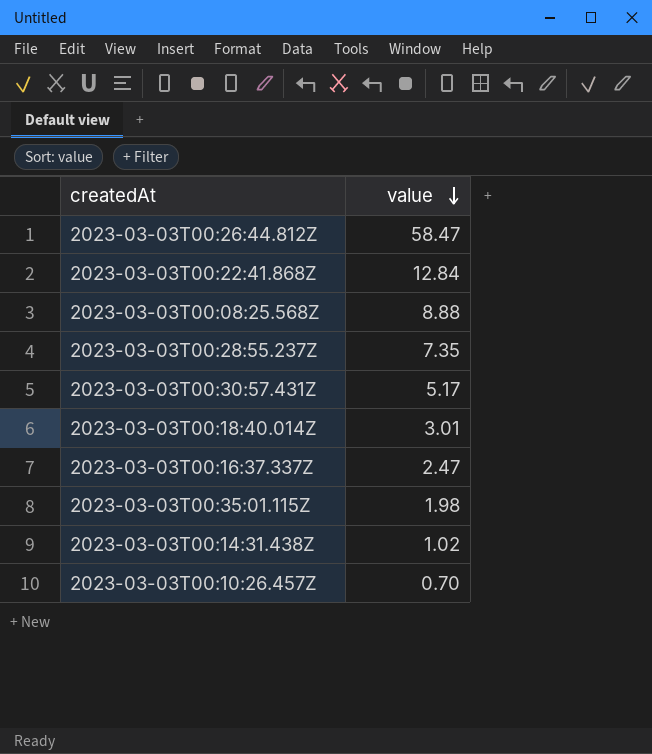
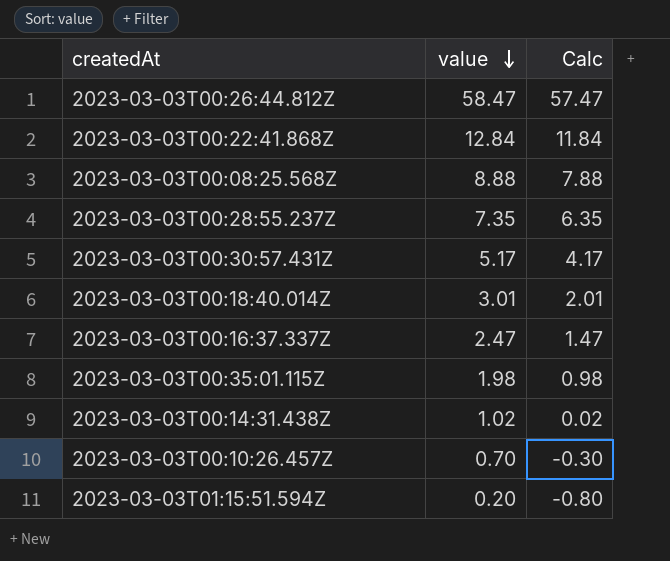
column Calc | formula: none -> [value] - 1
row 2023-03-03T01:15:51.594Z: none -> 0.20 | -0.80

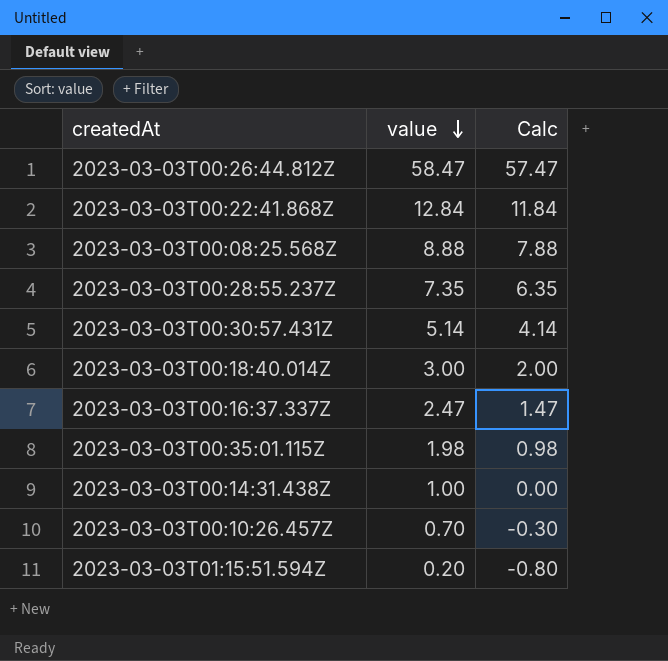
2023-03-03T00:30:57.431Z | value: 5.17 -> 5.14
2023-03-03T00:30:57.431Z | Calc: 4.17 -> 4.14
2023-03-03T00:18:40.014Z | value: 3.01 -> 3.00
2023-03-03T00:18:40.014Z | Calc: 2.01 -> 2.00
2023-03-03T00:14:31.438Z | value: 1.02 -> 1.00
2023-03-03T00:14:31.438Z | Calc: 0.02 -> 0.00

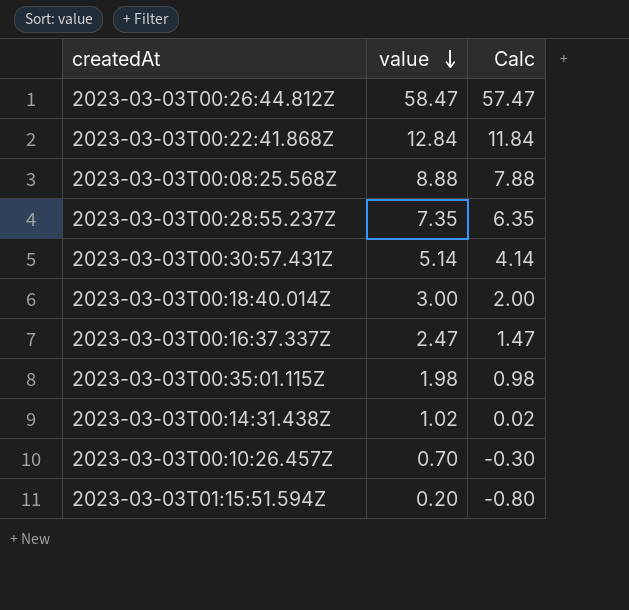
2023-03-03T00:14:31.438Z | value: 1.00 -> 1.02
2023-03-03T00:14:31.438Z | Calc: 0.00 -> 0.02

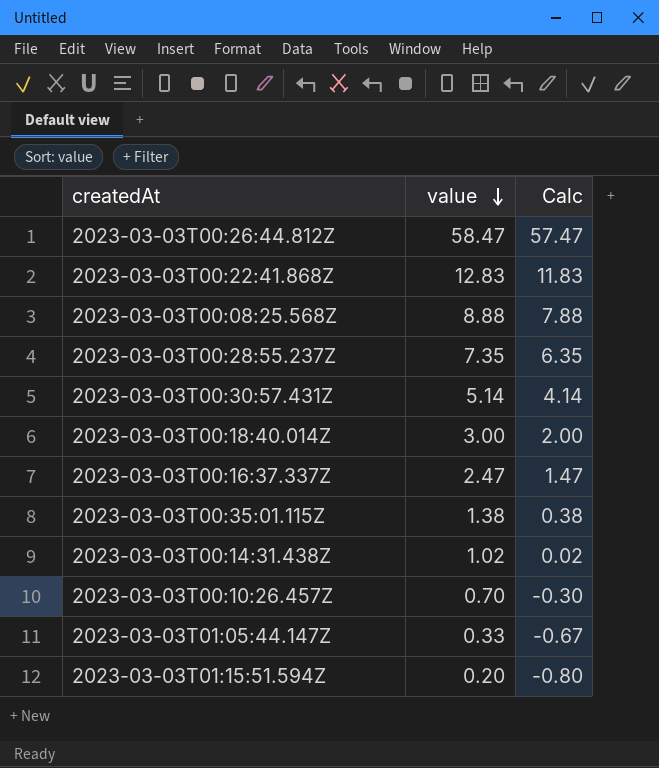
2023-03-03T00:22:41.868Z | value: 12.84 -> 12.83
2023-03-03T00:22:41.868Z | Calc: 11.84 -> 11.83
2023-03-03T00:35:01.115Z | value: 1.98 -> 1.38
2023-03-03T00:35:01.115Z | Calc: 0.98 -> 0.38
row 2023-03-03T01:05:44.147Z: none -> 0.33 | -0.67

